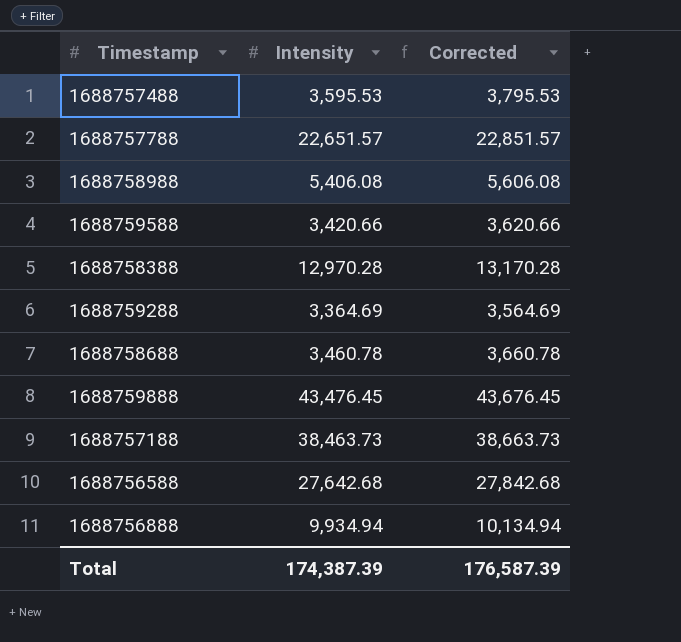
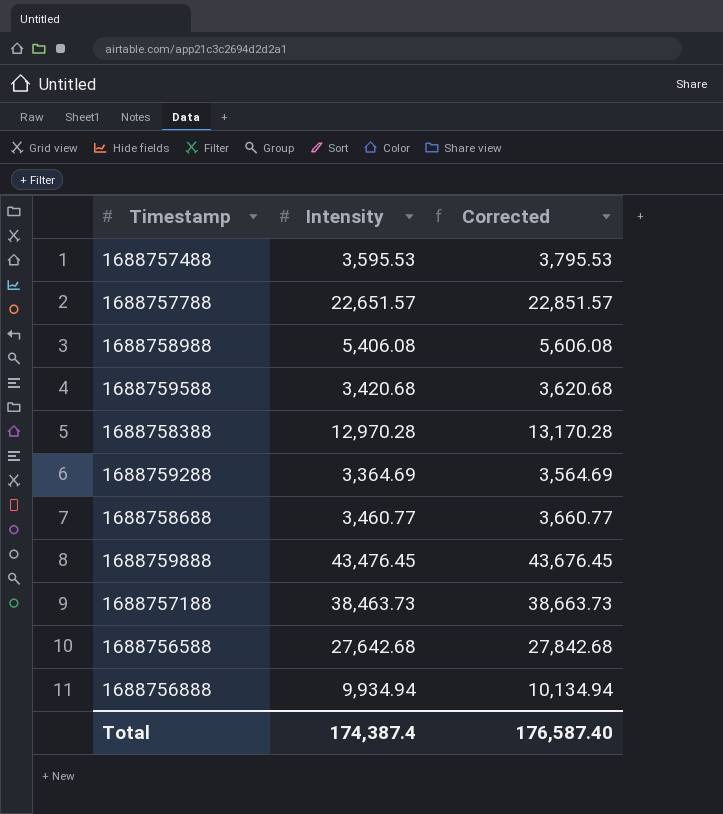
1688759588 | Intensity: 3,420.66 -> 3,420.68
1688759588 | Corrected: 3,620.66 -> 3,620.68
1688758688 | Intensity: 3,460.78 -> 3,460.77
1688758688 | Corrected: 3,660.78 -> 3,660.77
Total | Intensity: 174,387.39 -> 174,387.4
Total | Corrected: 176,587.39 -> 176,587.40

